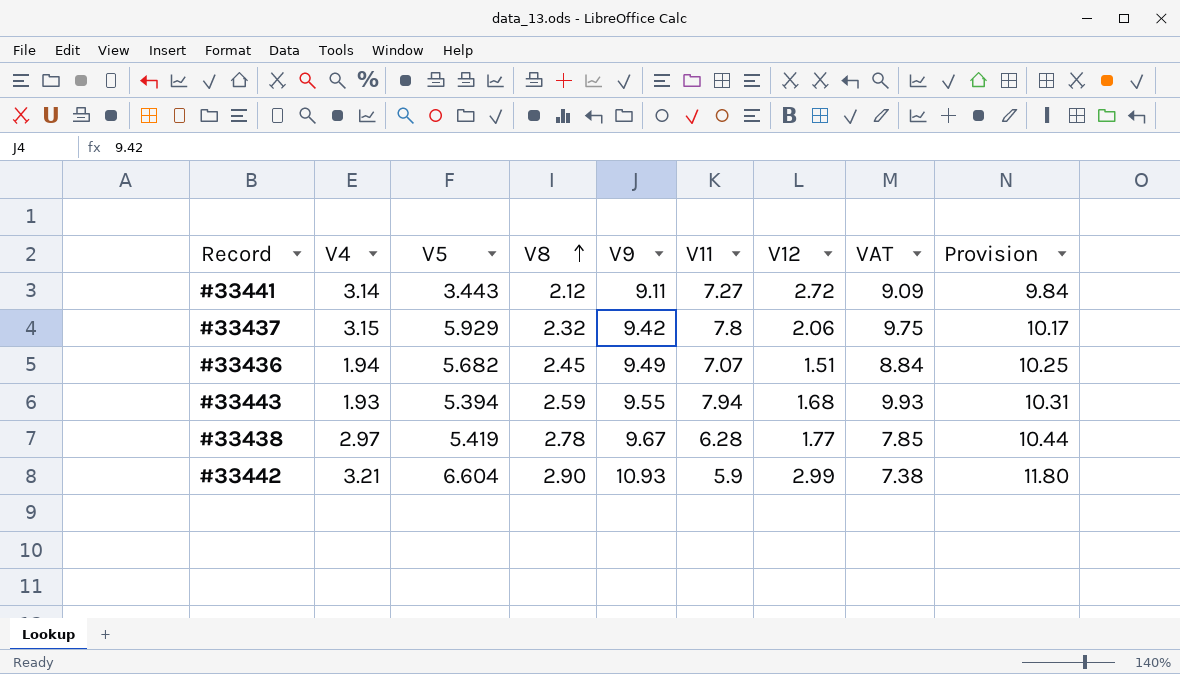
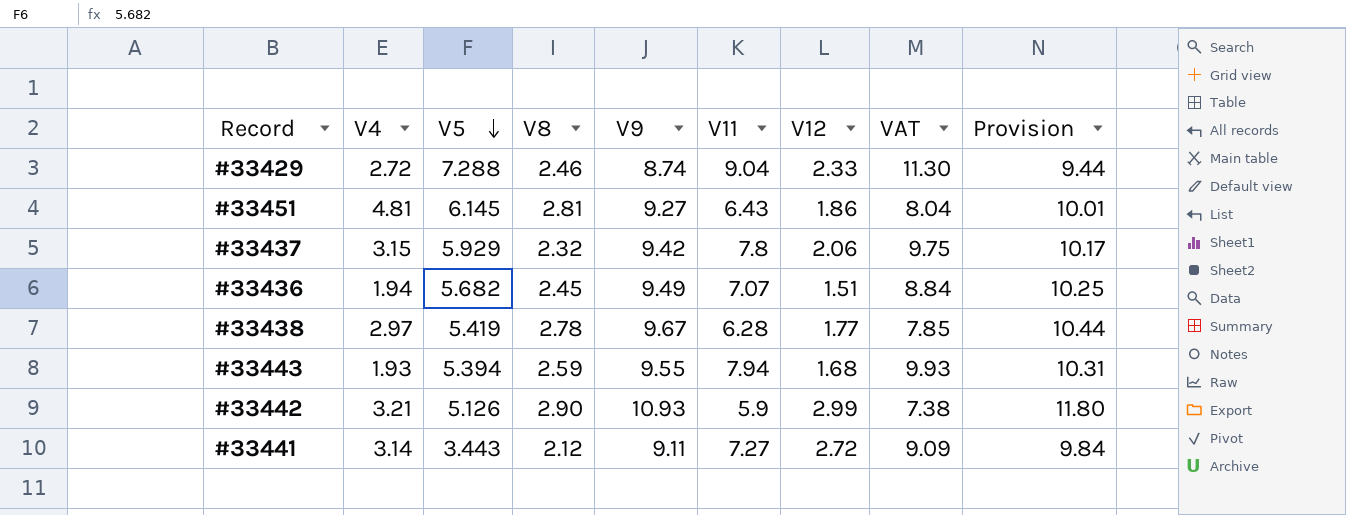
row order: V8 ascending -> V5 descending
row #33429: none -> 2.72 | 7.288 | 2.46 | 8.74 | 9.04 | 2.33 | 11.30 | 9.44
row #33451: none -> 4.81 | 6.145 | 2.81 | 9.27 | 6.43 | 1.86 | 8.04 | 10.01
#33442 | V5: 6.604 -> 5.126

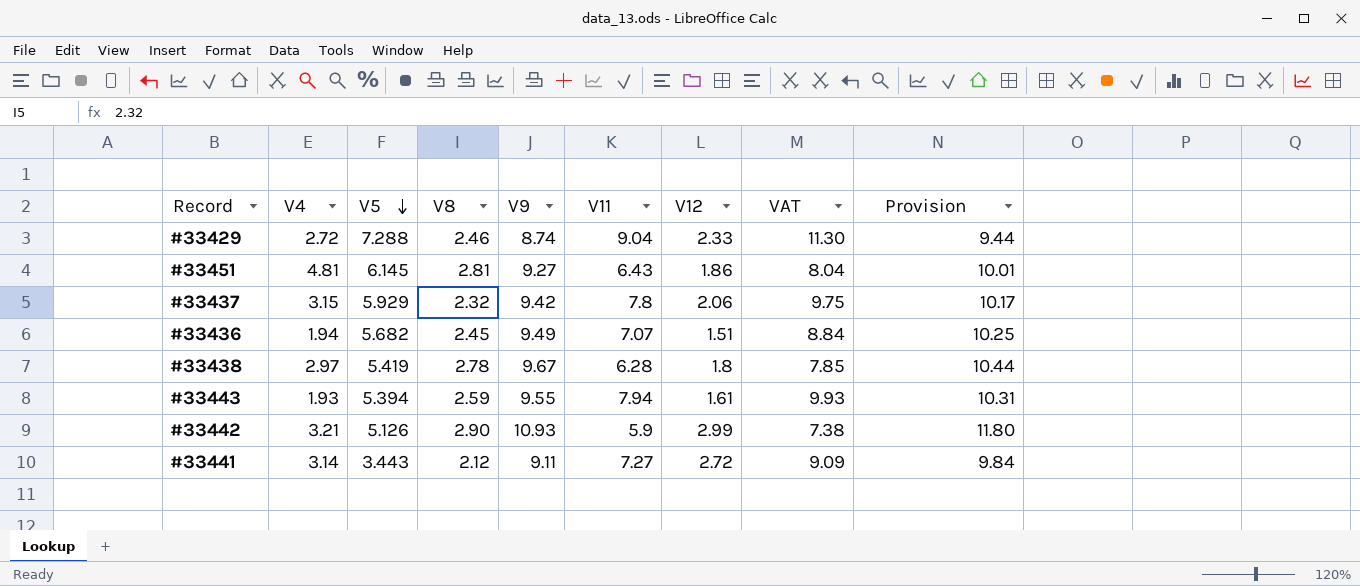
#33438 | V12: 1.77 -> 1.8
#33443 | V12: 1.68 -> 1.61

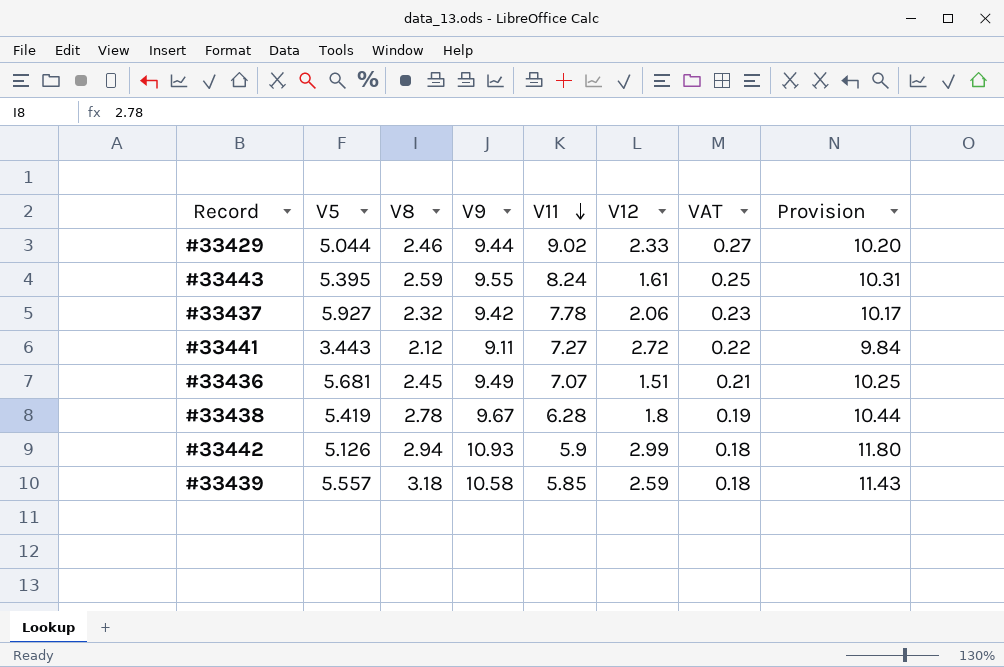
row order: V5 descending -> V11 descending
column V4 | position: 2 -> none
column VAT | formula: [V11] * 1.25 -> [V11] * 0.03
row #33451: 4.81 | 6.145 | 2.81 | 9.27 | 6.43 | 1.86 | 8.04 | 10.01 -> none
#33429 | V5: 7.288 -> 5.044
#33429 | V9: 8.74 -> 9.44
#33429 | V11: 9.04 -> 9.02
#33429 | Provision: 9.44 -> 10.20
#33443 | V5: 5.394 -> 5.395
#33443 | V11: 7.94 -> 8.24
#33437 | V5: 5.929 -> 5.927
#33437 | V11: 7.8 -> 7.78
#33436 | V5: 5.682 -> 5.681
#33442 | V8: 2.90 -> 2.94
row #33439: none -> 5.557 | 3.18 | 10.58 | 5.85 | 2.59 | 0.18 | 11.43

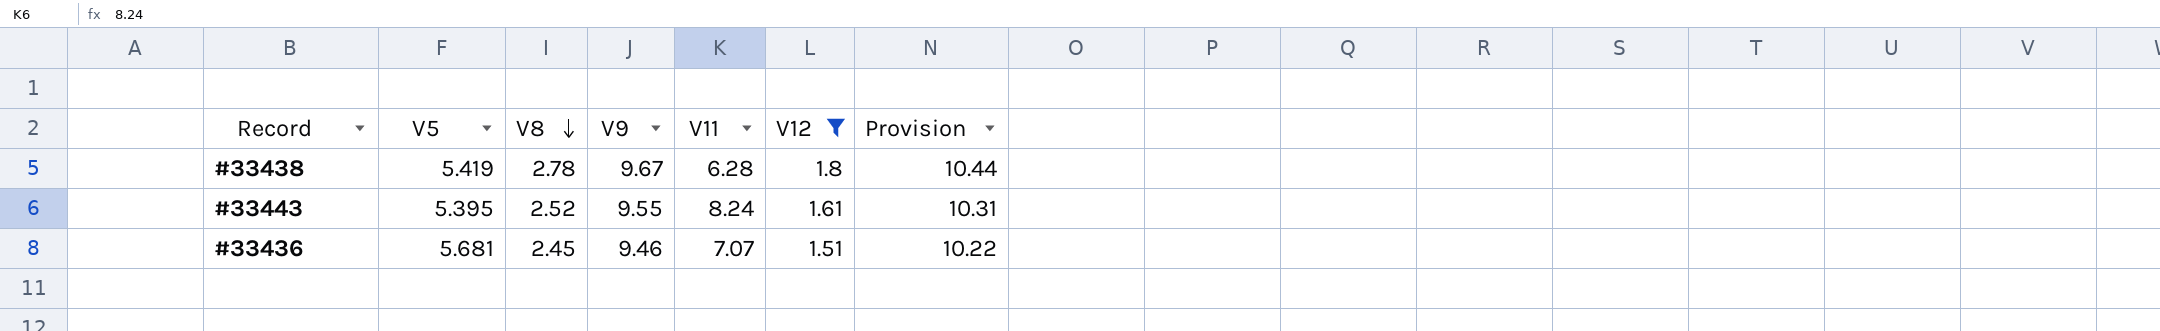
filter: none -> V12 <= 1.8
row order: V11 descending -> V8 descending
column VAT | formula: [V11] * 0.03 -> none
#33443 | V8: 2.59 -> 2.52
#33436 | V9: 9.49 -> 9.46
#33436 | Provision: 10.25 -> 10.22

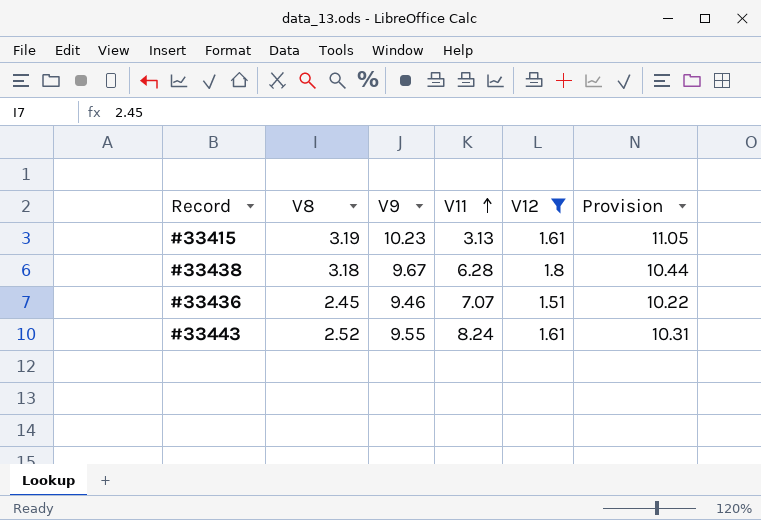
row order: V8 descending -> V11 ascending
column V5 | position: 2 -> none
row #33415: none -> 3.19 | 10.23 | 3.13 | 1.61 | 11.05
#33438 | V8: 2.78 -> 3.18

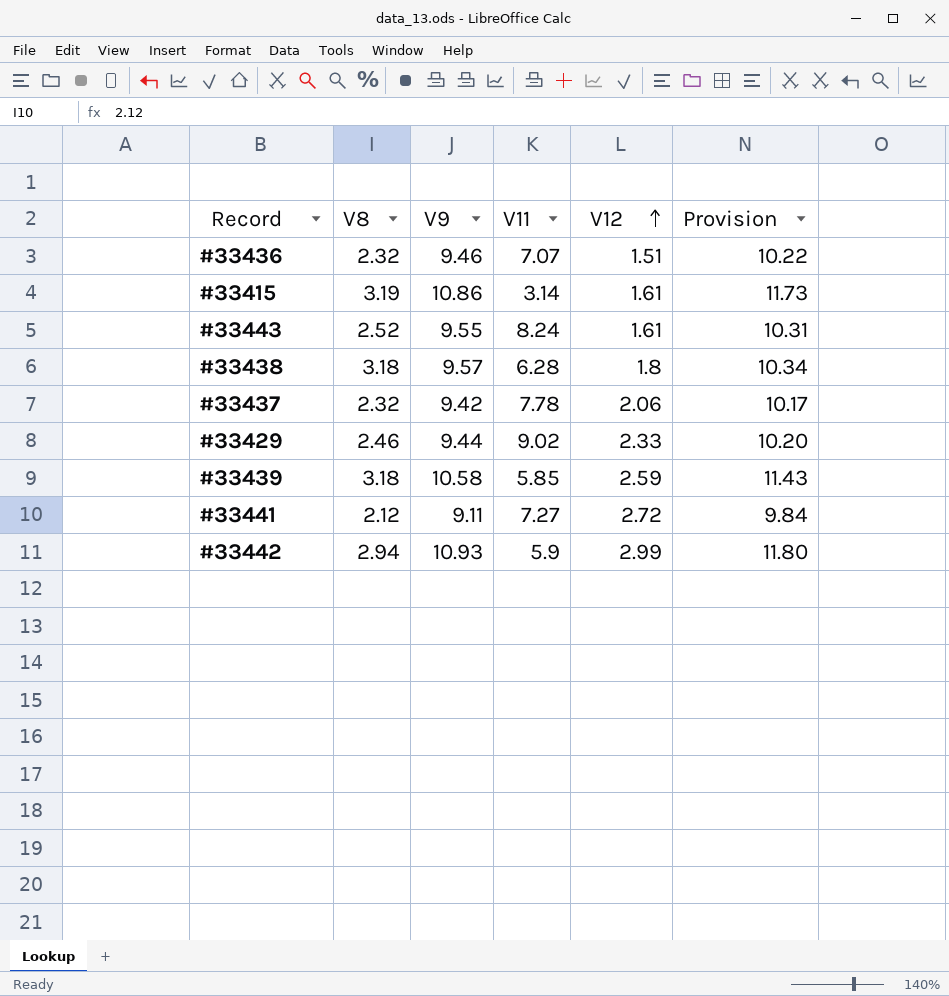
filter: V12 <= 1.8 -> none
row order: V11 ascending -> V12 ascending
#33436 | V8: 2.45 -> 2.32
#33415 | V9: 10.23 -> 10.86
#33415 | V11: 3.13 -> 3.14
#33415 | Provision: 11.05 -> 11.73
#33438 | V9: 9.67 -> 9.57
#33438 | Provision: 10.44 -> 10.34

